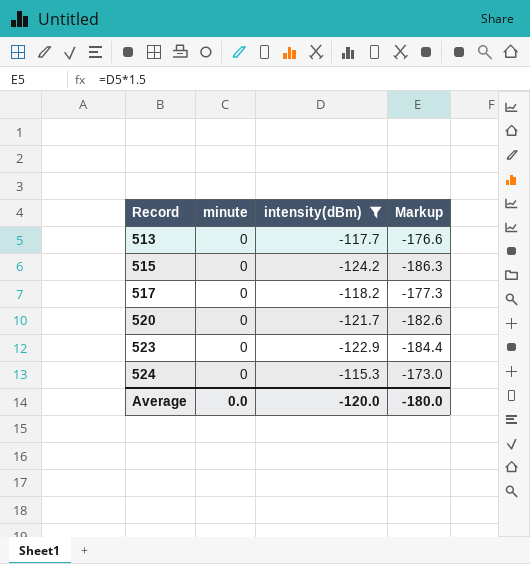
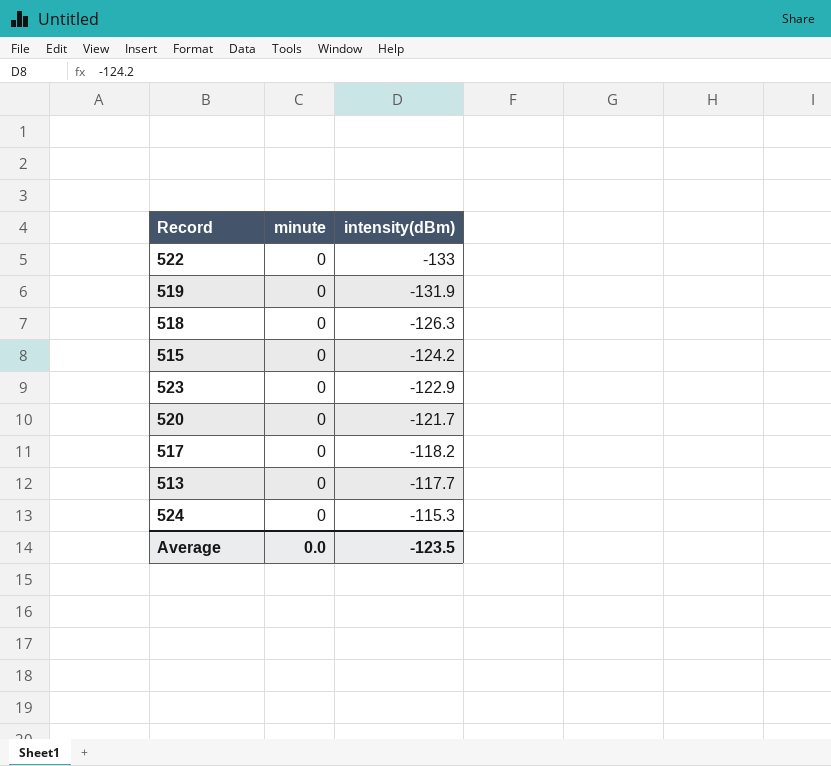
filter: intensity(dBm) >= -124.2 -> none
row order: Record ascending -> intensity(dBm) ascending
column Markup | formula: [intensity(dBm)] * 1.5 -> none
Average | intensity(dBm): -120.0 -> -123.5

